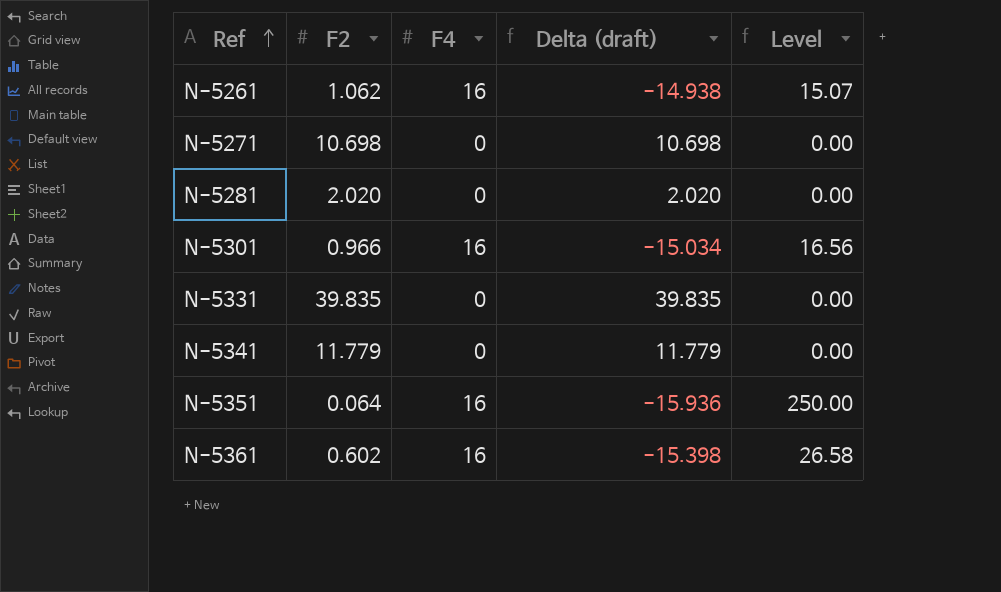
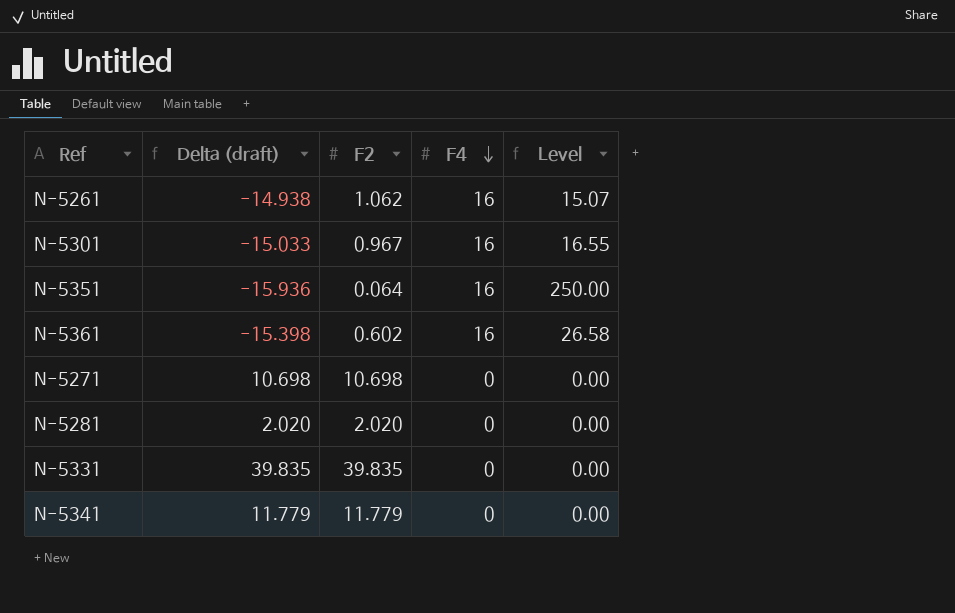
row order: Ref ascending -> F4 descending
column Delta (draft) | position: 4 -> 2
N-5301 | Delta (draft): -15.034 -> -15.033
N-5301 | F2: 0.966 -> 0.967
N-5301 | Level: 16.56 -> 16.55

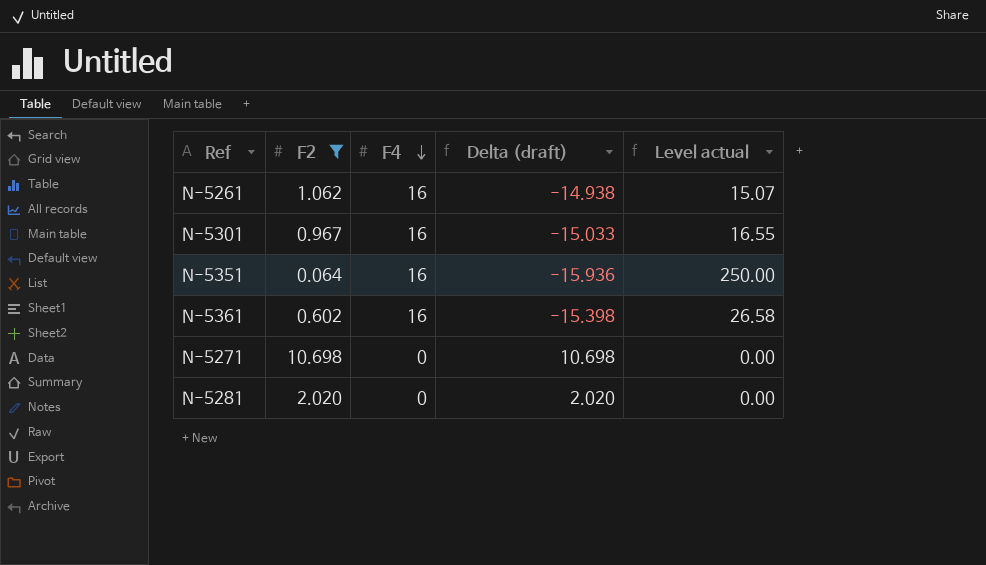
filter: none -> F2 <= 10.698
column Delta (draft) | position: 2 -> 4
column name: Level -> Level actual

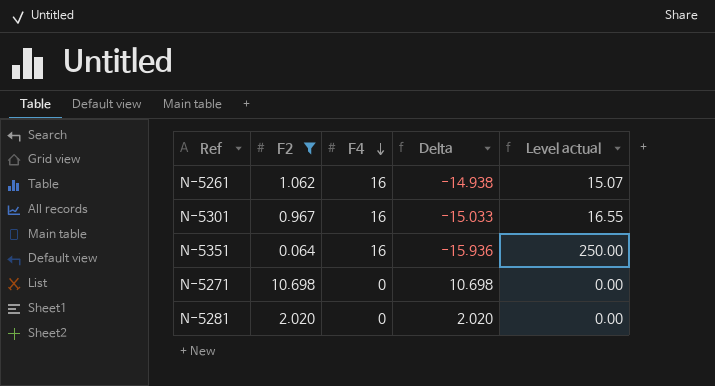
column name: Delta (draft) -> Delta
row N-5361: 0.602 | 16 | -15.398 | 26.58 -> none

